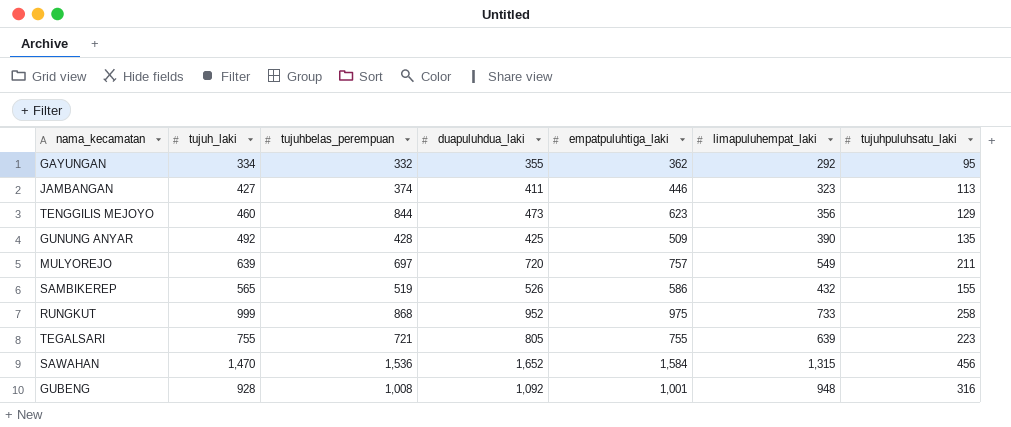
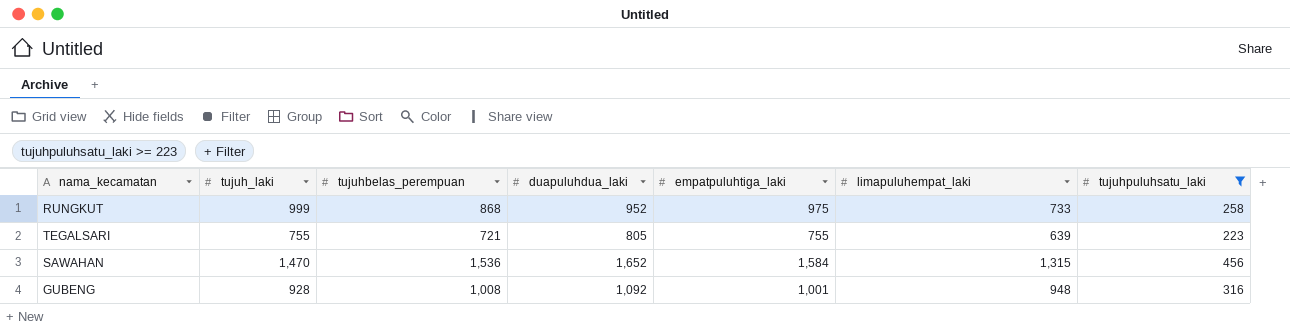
filter: none -> tujuhpuluhsatu_laki >= 223

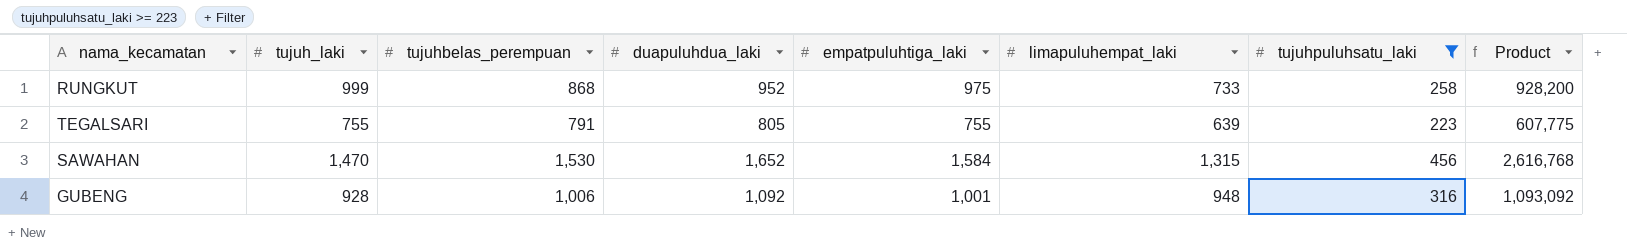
column Product | formula: none -> [duapuluhdua_laki] * [empatpuluhtiga_laki]
TEGALSARI | tujuhbelas_perempuan: 721 -> 791
SAWAHAN | tujuhbelas_perempuan: 1,536 -> 1,530
GUBENG | tujuhbelas_perempuan: 1,008 -> 1,006

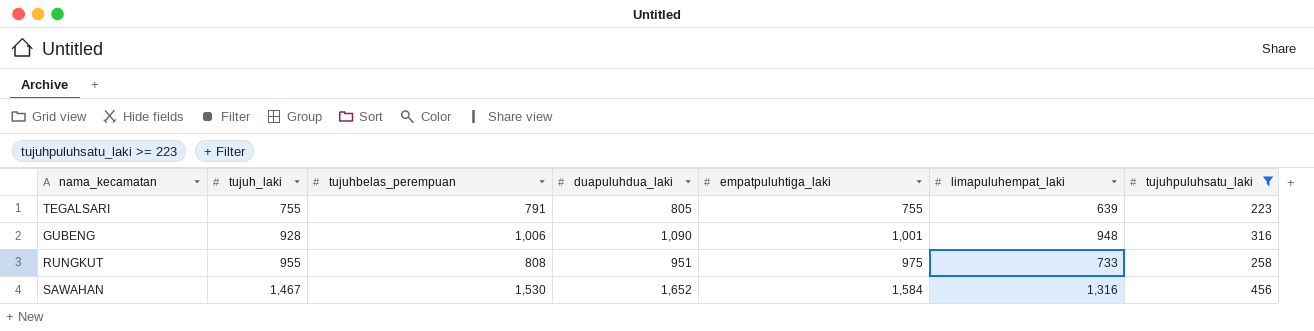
row order: none -> tujuh_laki ascending
column Product | formula: [duapuluhdua_laki] * [empatpuluhtiga_laki] -> none
GUBENG | duapuluhdua_laki: 1,092 -> 1,090
RUNGKUT | tujuh_laki: 999 -> 955
RUNGKUT | tujuhbelas_perempuan: 868 -> 808
RUNGKUT | duapuluhdua_laki: 952 -> 951
SAWAHAN | tujuh_laki: 1,470 -> 1,467
SAWAHAN | limapuluhempat_laki: 1,315 -> 1,316

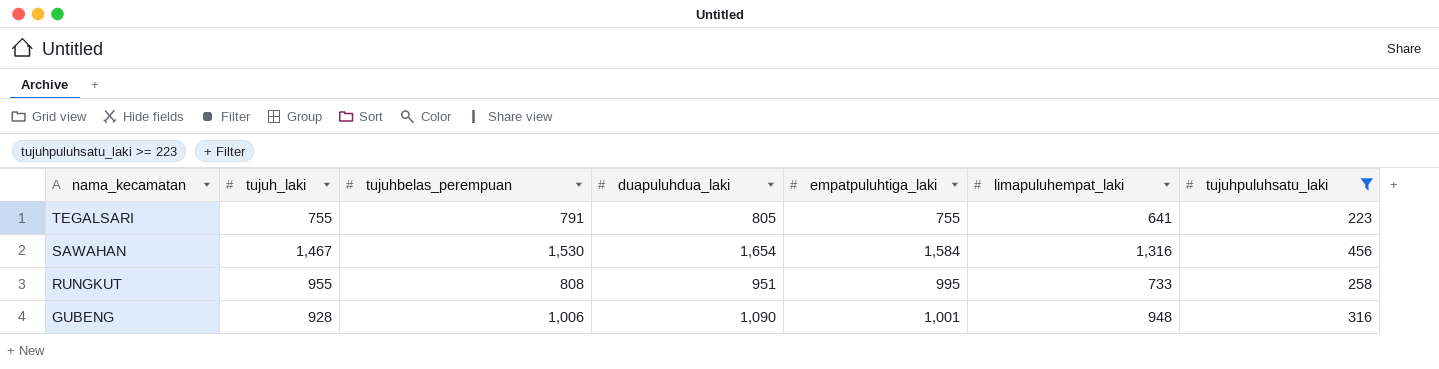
row order: tujuh_laki ascending -> nama_kecamatan descending
TEGALSARI | limapuluhempat_laki: 639 -> 641
SAWAHAN | duapuluhdua_laki: 1,652 -> 1,654
RUNGKUT | empatpuluhtiga_laki: 975 -> 995

